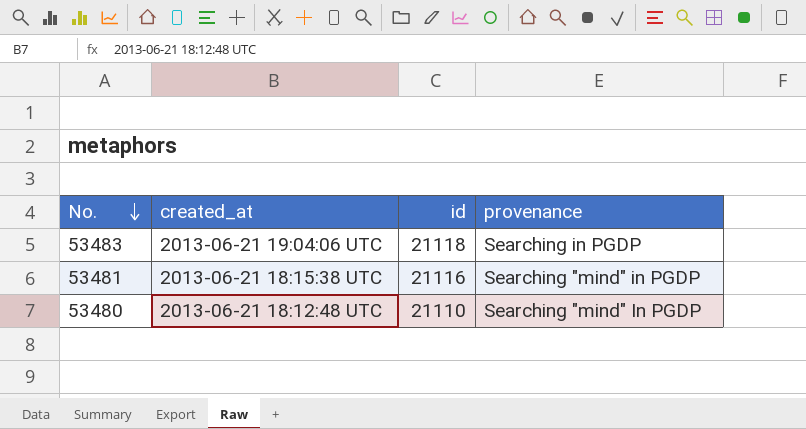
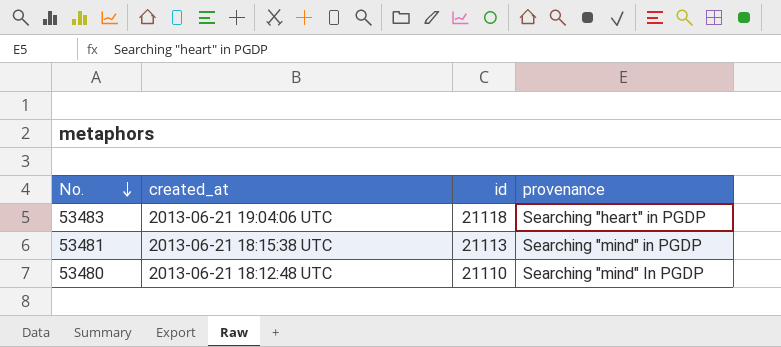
53483 | provenance: Searching in PGDP -> Searching "heart" in PGDP
53481 | id: 21116 -> 21113

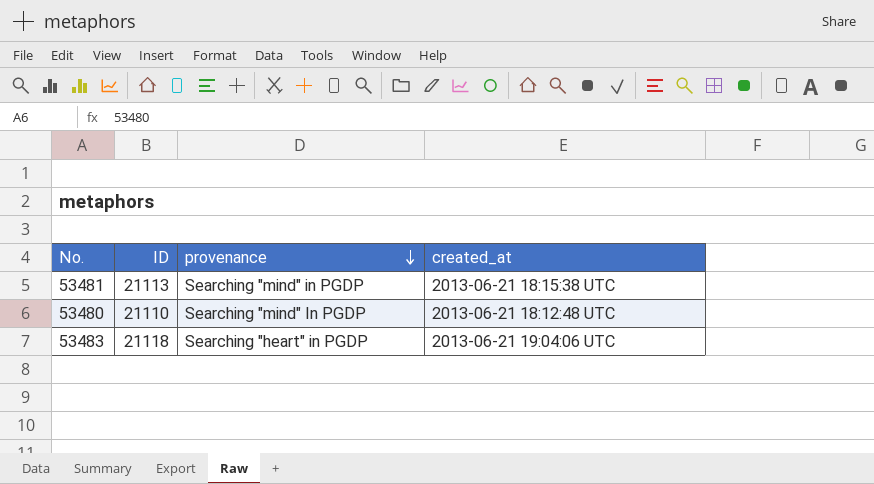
row order: No. descending -> provenance descending
column name: id -> ID
column created_at | position: 2 -> 4

